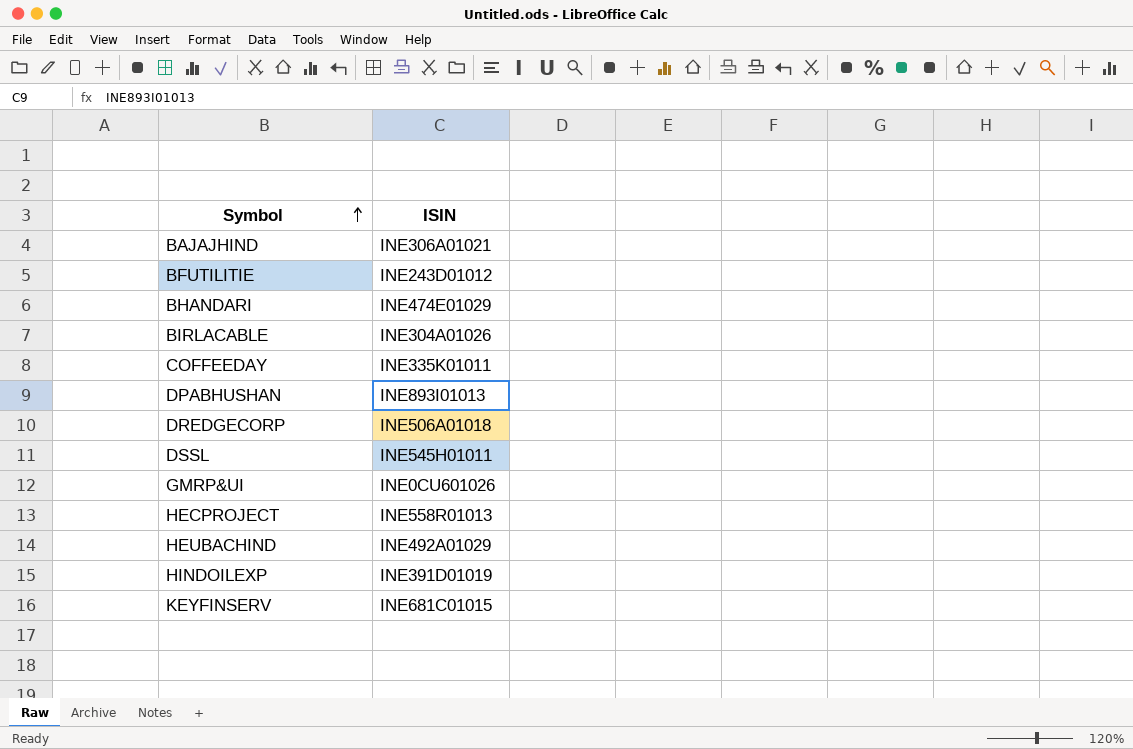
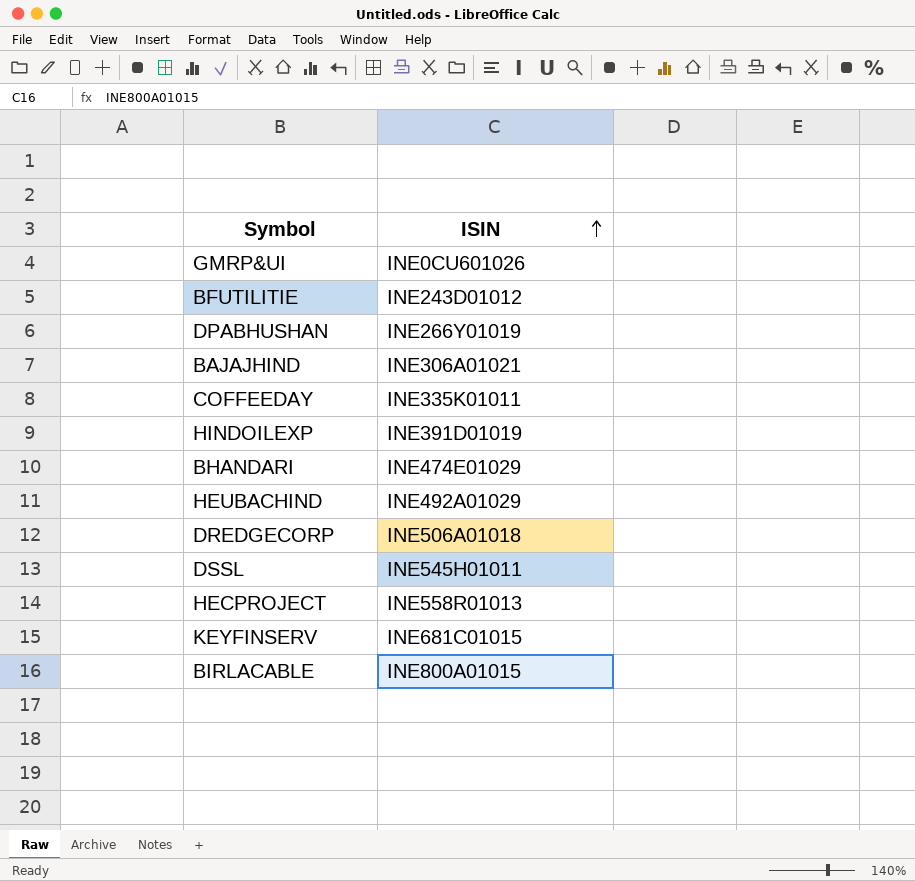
row order: Symbol ascending -> ISIN ascending
DPABHUSHAN | ISIN: INE893I01013 -> INE266Y01019
BIRLACABLE | ISIN: INE304A01026 -> INE800A01015

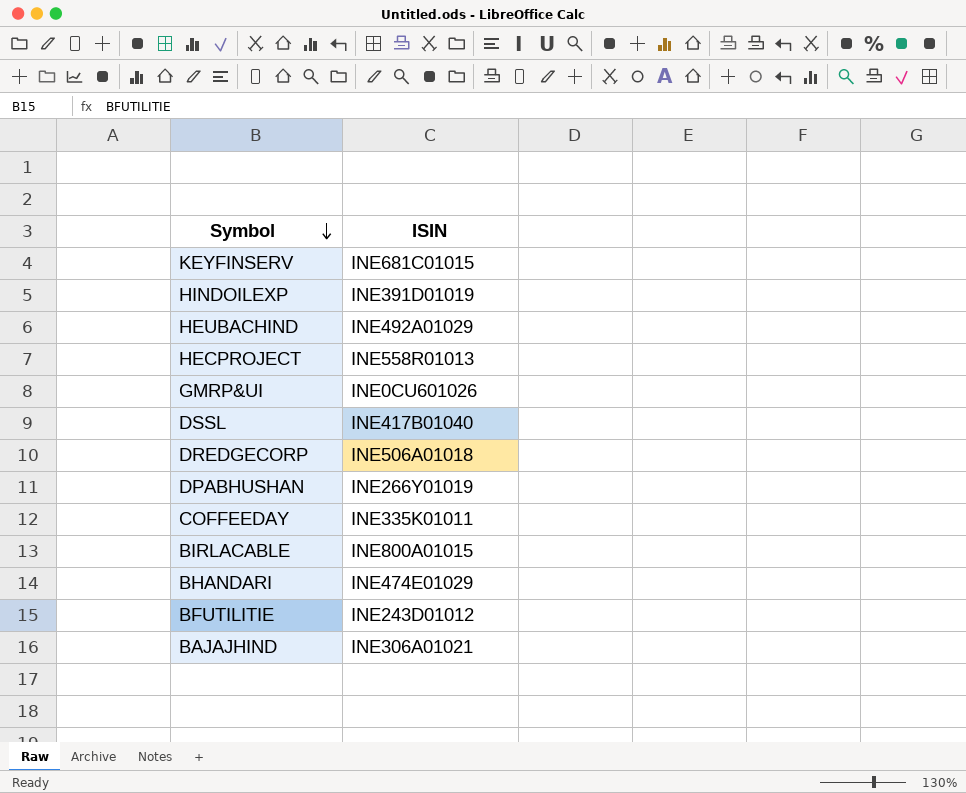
row order: ISIN ascending -> Symbol descending
DSSL | ISIN: INE545H01011 -> INE417B01040

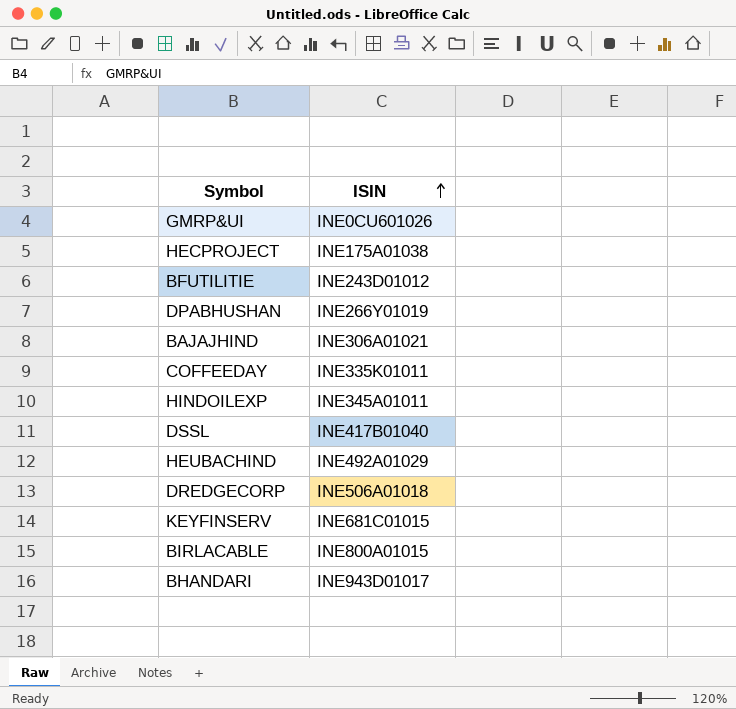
row order: Symbol descending -> ISIN ascending
HECPROJECT | ISIN: INE558R01013 -> INE175A01038
HINDOILEXP | ISIN: INE391D01019 -> INE345A01011
BHANDARI | ISIN: INE474E01029 -> INE943D01017

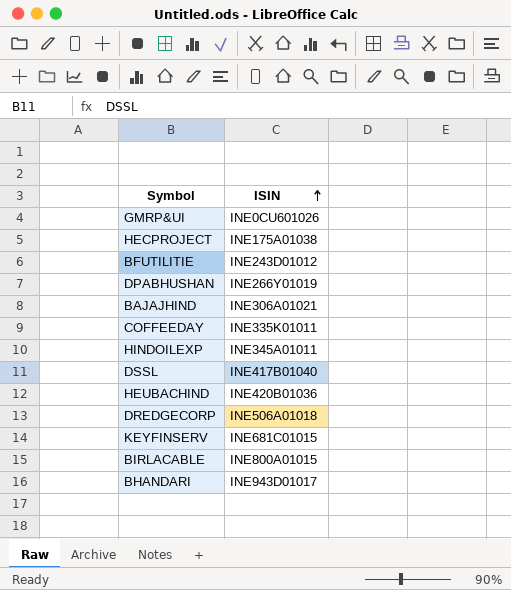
HEUBACHIND | ISIN: INE492A01029 -> INE420B01036

